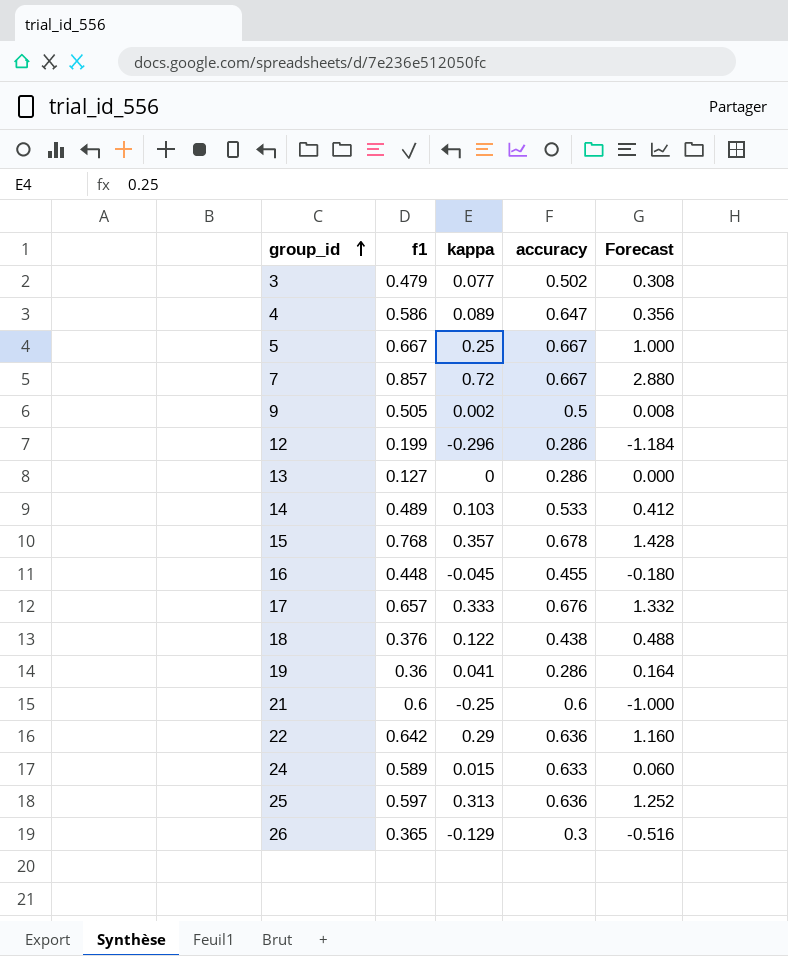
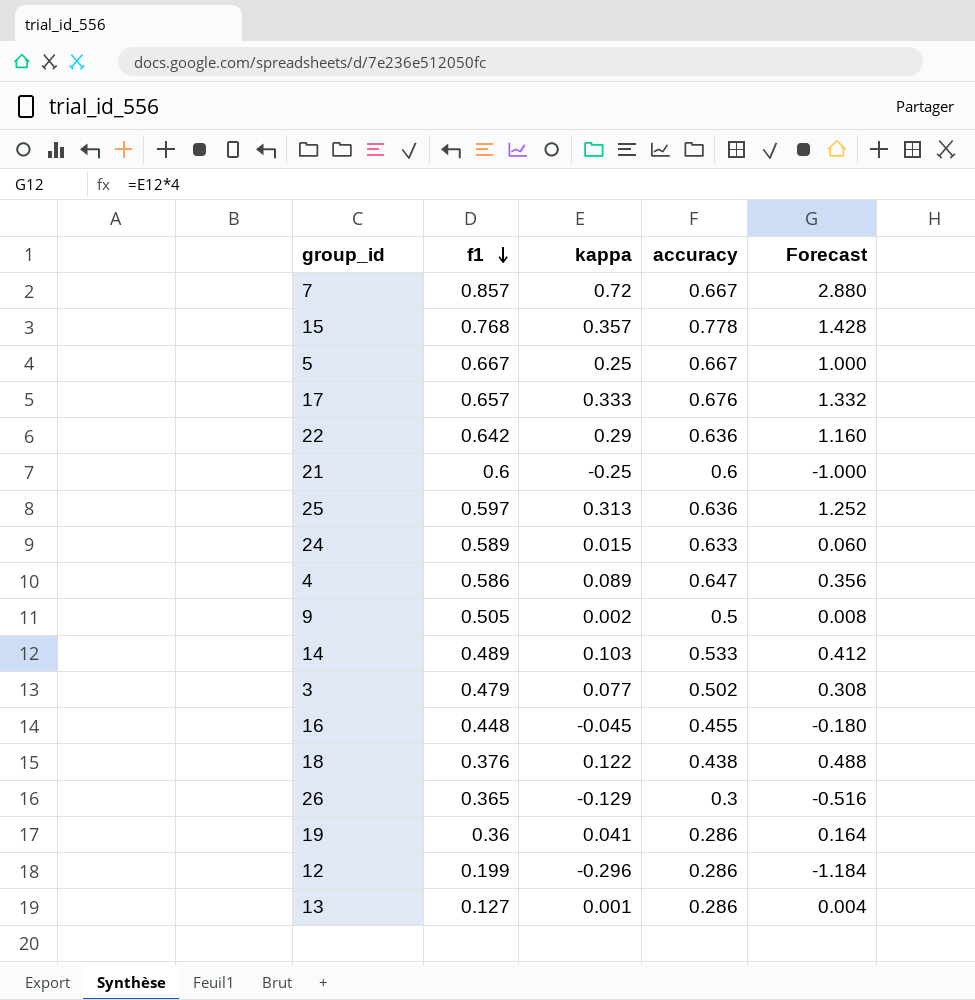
row order: group_id ascending -> f1 descending
15 | accuracy: 0.678 -> 0.778
13 | kappa: 0 -> 0.001
13 | Forecast: 0.000 -> 0.004

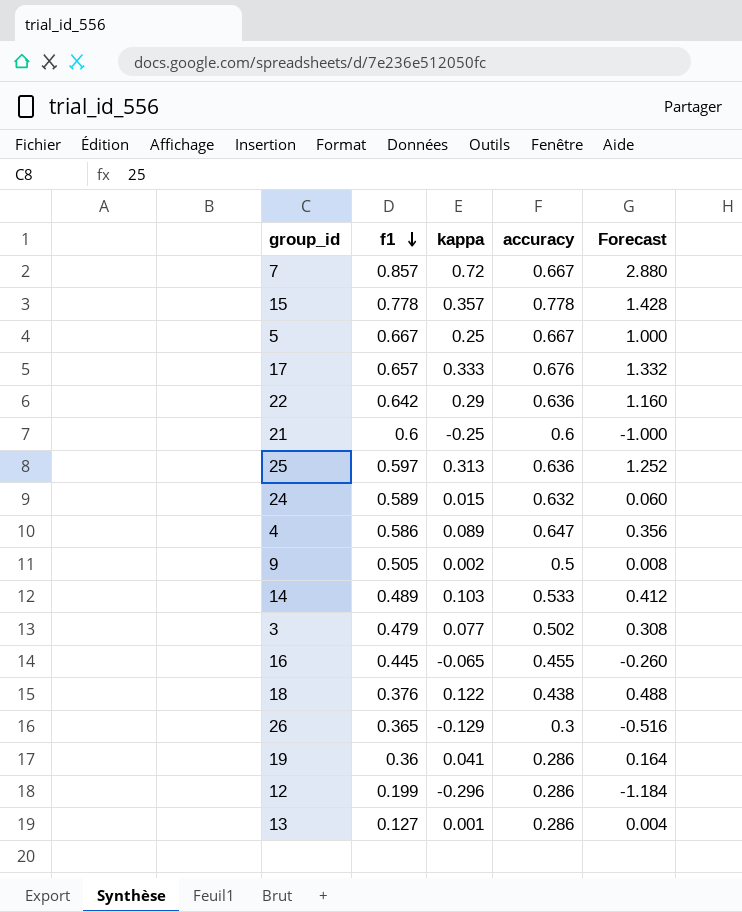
15 | f1: 0.768 -> 0.778
24 | accuracy: 0.633 -> 0.632
16 | f1: 0.448 -> 0.445
16 | kappa: -0.045 -> -0.065
16 | Forecast: -0.180 -> -0.260

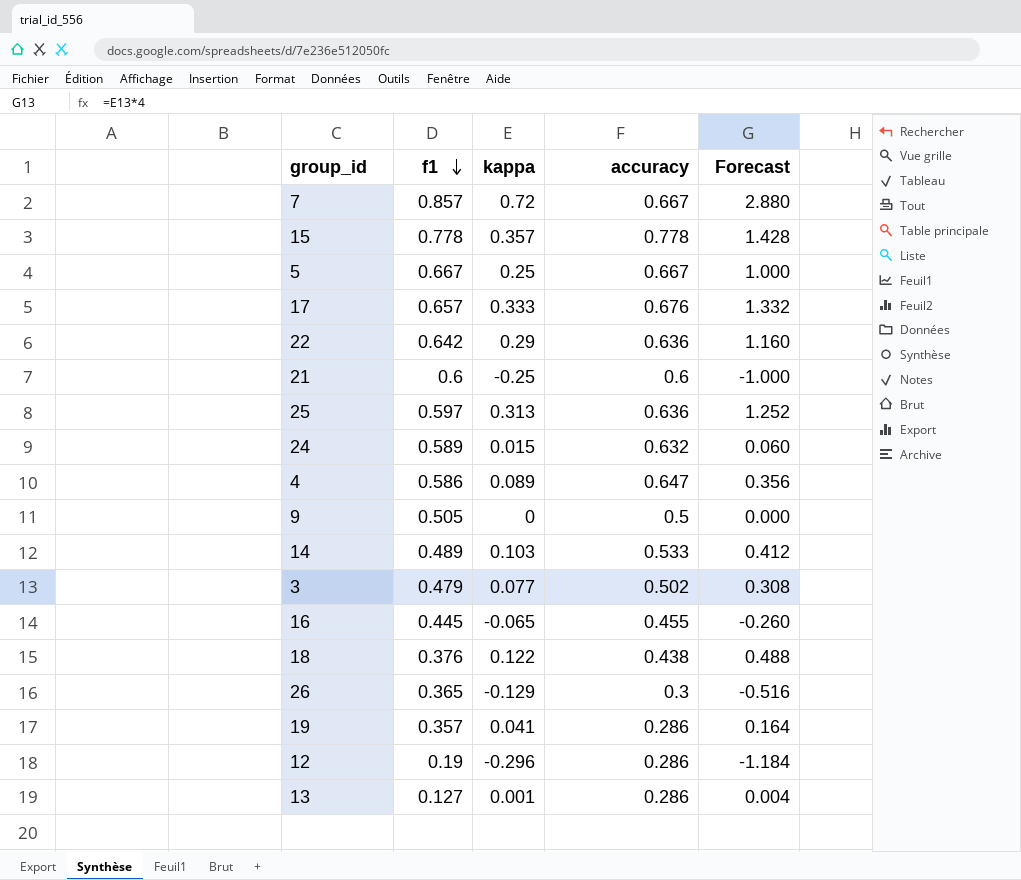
9 | kappa: 0.002 -> 0
9 | Forecast: 0.008 -> 0.000
19 | f1: 0.36 -> 0.357
12 | f1: 0.199 -> 0.19

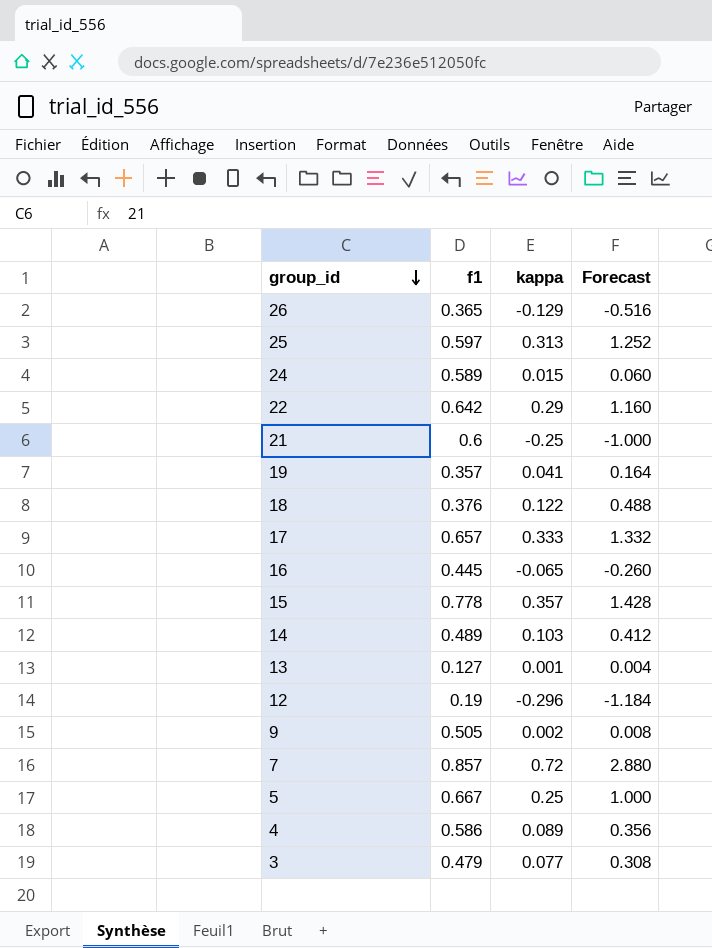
row order: f1 descending -> group_id descending
column accuracy | position: 4 -> none
9 | kappa: 0 -> 0.002
9 | Forecast: 0.000 -> 0.008

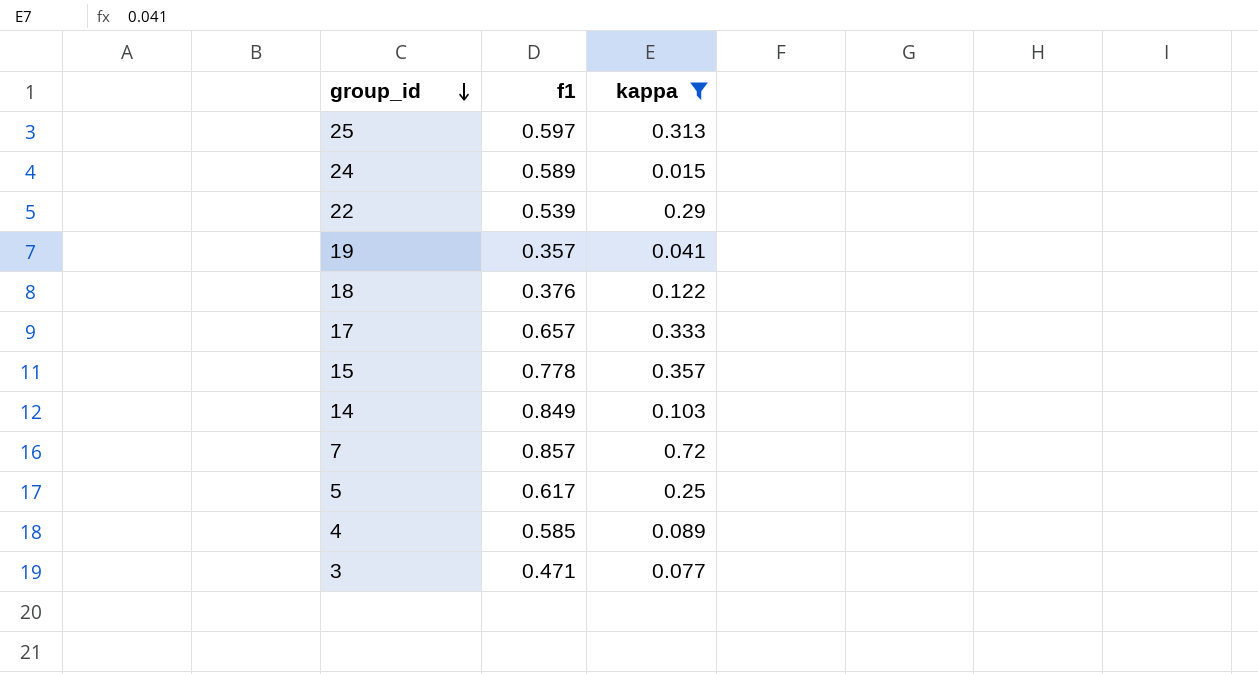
filter: none -> kappa >= 0.015
column Forecast | formula: [kappa] * 4 -> none
22 | f1: 0.642 -> 0.539
14 | f1: 0.489 -> 0.849
5 | f1: 0.667 -> 0.617
4 | f1: 0.586 -> 0.585
3 | f1: 0.479 -> 0.471

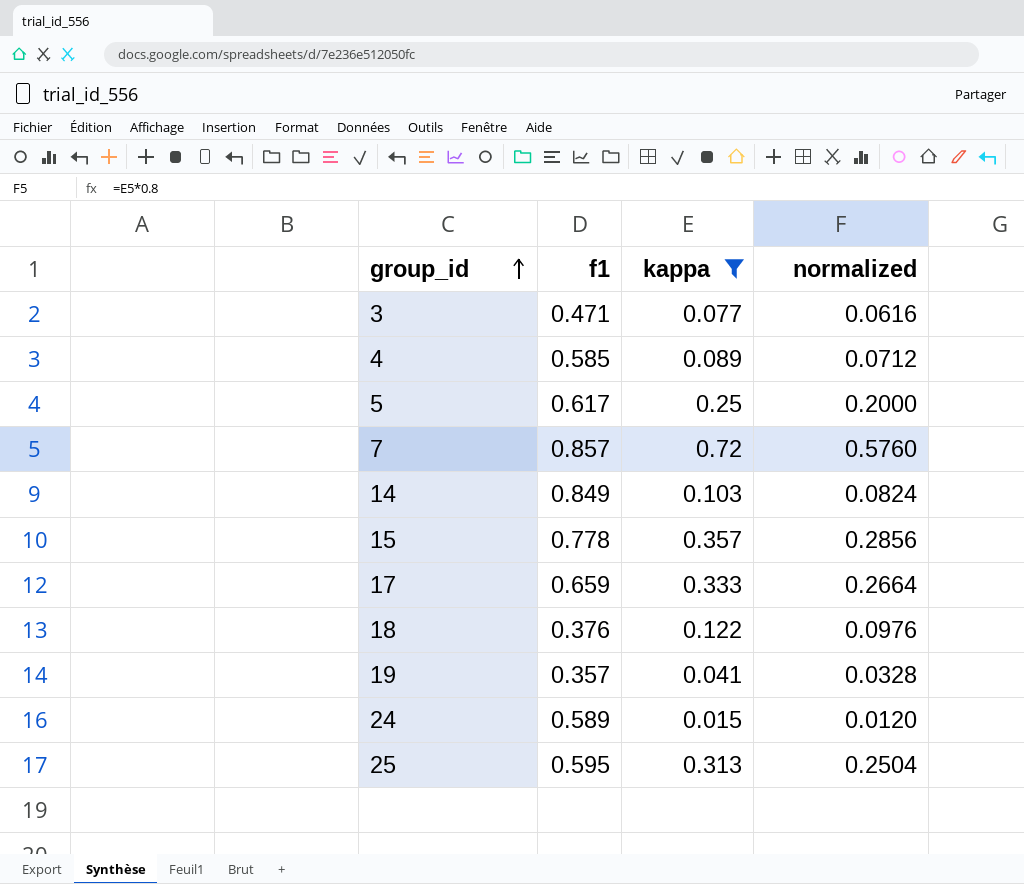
row order: group_id descending -> group_id ascending
column normalized | formula: none -> [kappa] * 0.8
row 22: 0.539 | 0.29 -> none
17 | f1: 0.657 -> 0.659
25 | f1: 0.597 -> 0.595

